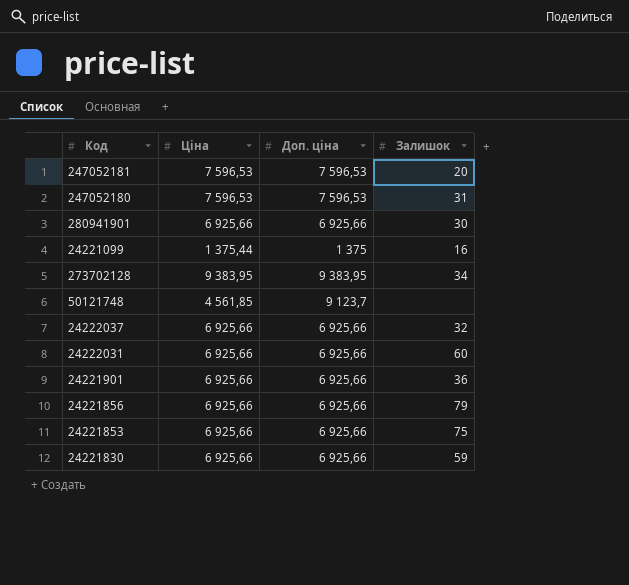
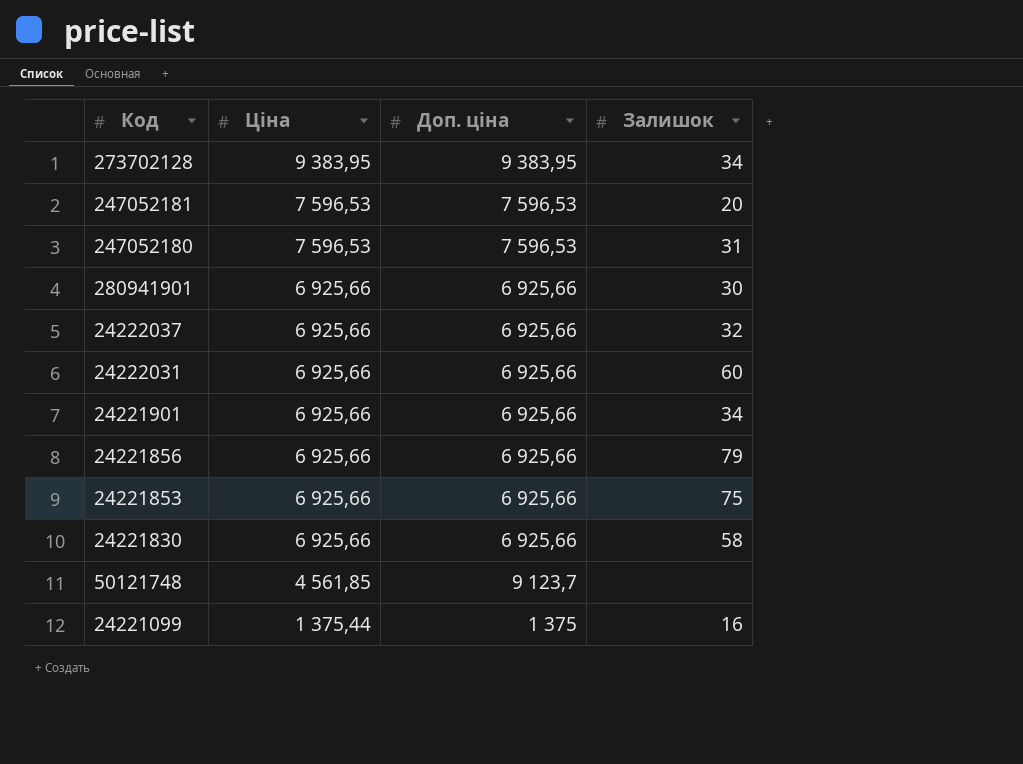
row order: none -> Ціна descending
24221901 | Залишок: 36 -> 34
24221830 | Залишок: 59 -> 58

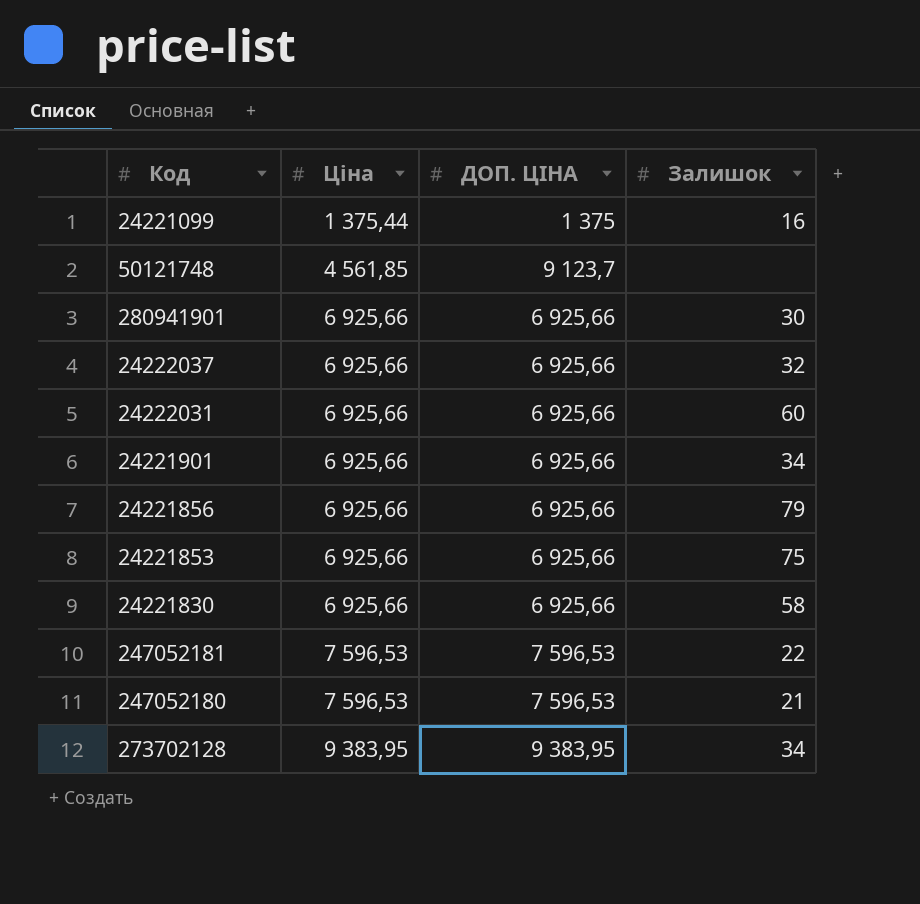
row order: Ціна descending -> Ціна ascending
column name: Доп. ціна -> ДОП. ЦІНА
247052181 | Залишок: 20 -> 22
247052180 | Залишок: 31 -> 21

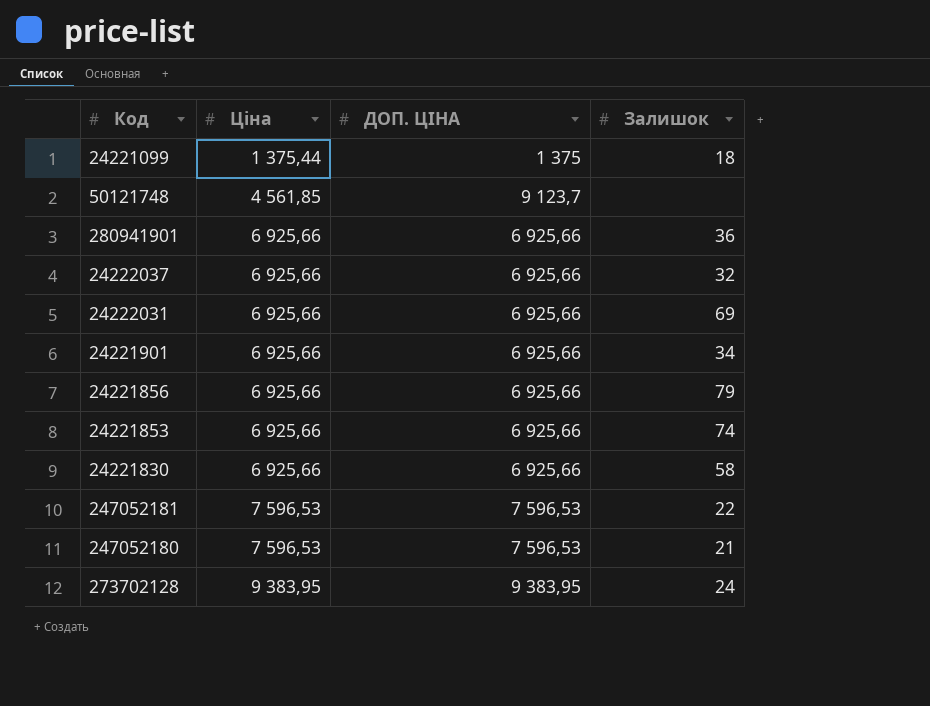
24221099 | Залишок: 16 -> 18
280941901 | Залишок: 30 -> 36
24222031 | Залишок: 60 -> 69
24221853 | Залишок: 75 -> 74
273702128 | Залишок: 34 -> 24

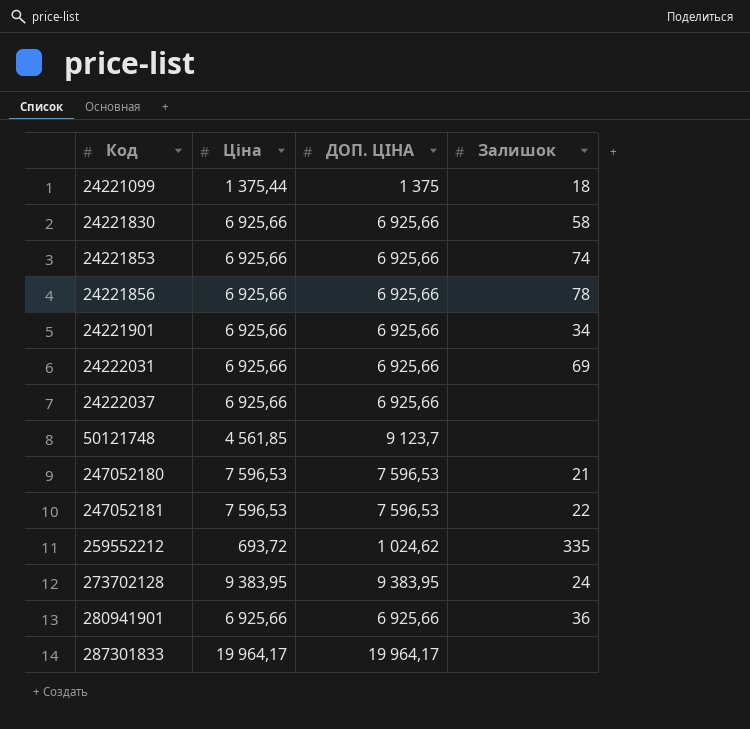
row order: Ціна ascending -> Код ascending
24221856 | Залишок: 79 -> 78
24222037 | Залишок: 32 -> none
row 259552212: none -> 693,72 | 1 024,62 | 335
row 287301833: none -> 19 964,17 | 19 964,17 | none

